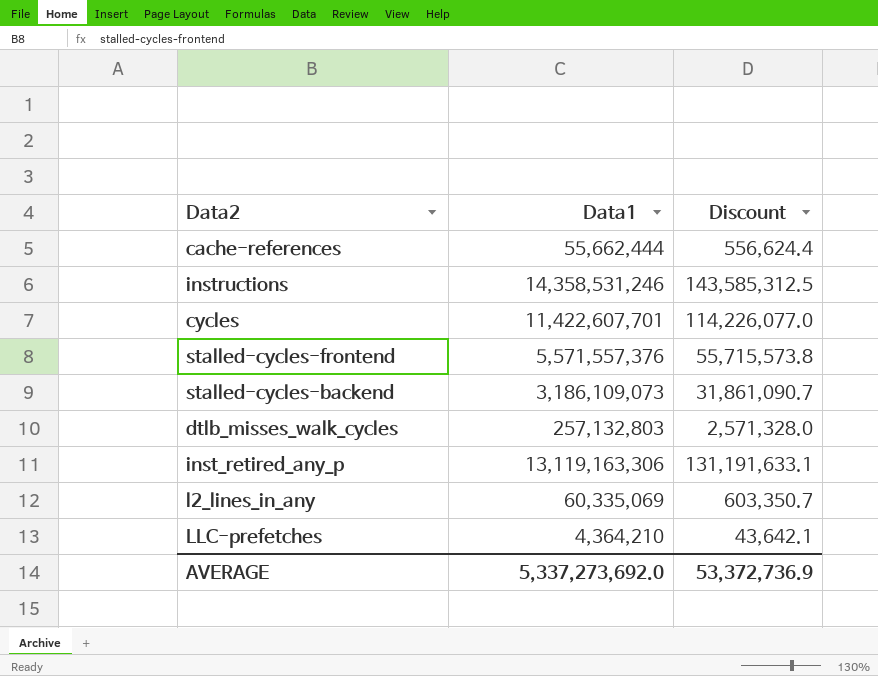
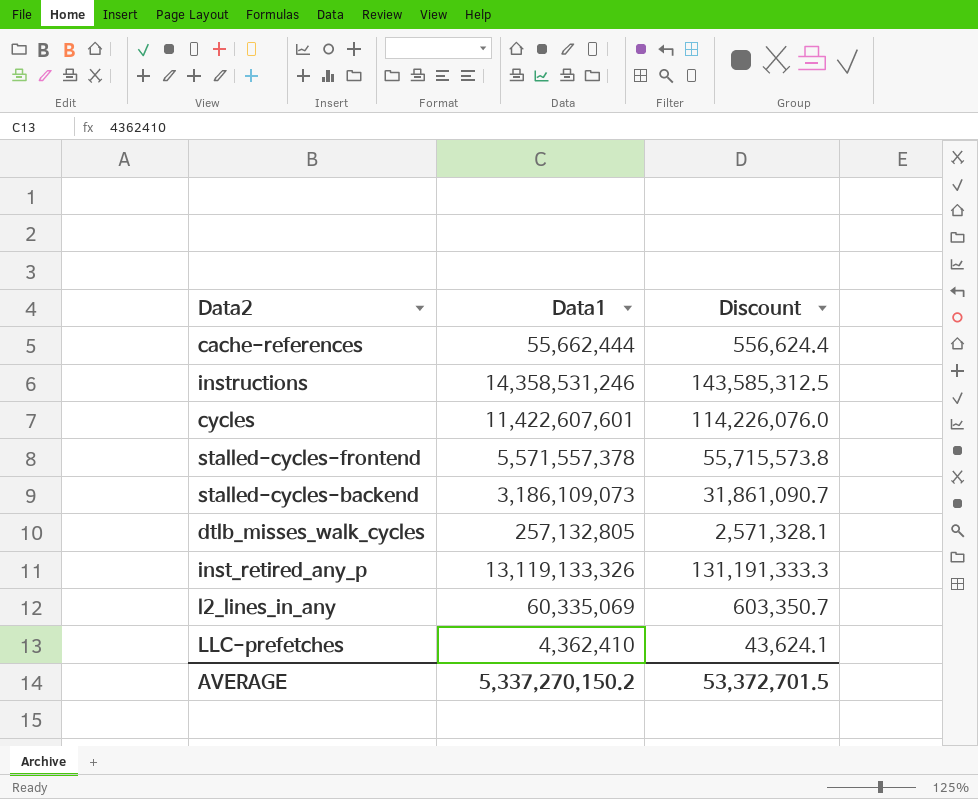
cycles | Data1: 11,422,607,701 -> 11,422,607,601
cycles | Discount: 114,226,077.0 -> 114,226,076.0
stalled-cycles-frontend | Data1: 5,571,557,376 -> 5,571,557,378
dtlb_misses_walk_cycles | Data1: 257,132,803 -> 257,132,805
dtlb_misses_walk_cycles | Discount: 2,571,328.0 -> 2,571,328.1
inst_retired_any_p | Data1: 13,119,163,306 -> 13,119,133,326
inst_retired_any_p | Discount: 131,191,633.1 -> 131,191,333.3
LLC-prefetches | Data1: 4,364,210 -> 4,362,410
LLC-prefetches | Discount: 43,642.1 -> 43,624.1
AVERAGE | Data1: 5,337,273,692.0 -> 5,337,270,150.2
AVERAGE | Discount: 53,372,736.9 -> 53,372,701.5

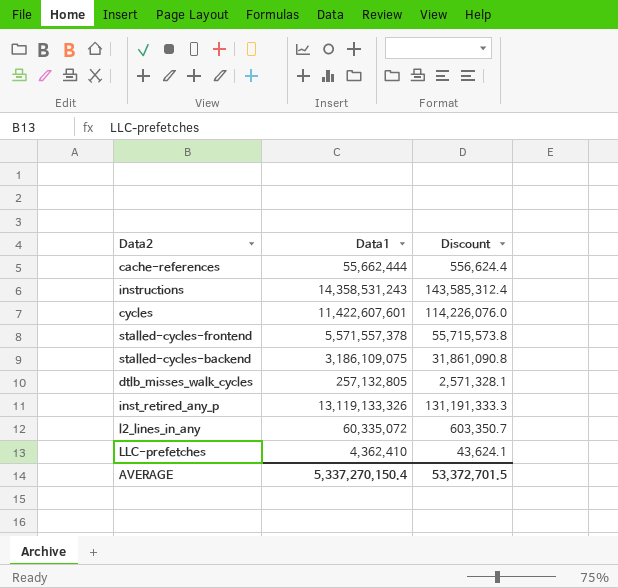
instructions | Data1: 14,358,531,246 -> 14,358,531,243
instructions | Discount: 143,585,312.5 -> 143,585,312.4
stalled-cycles-backend | Data1: 3,186,109,073 -> 3,186,109,075
stalled-cycles-backend | Discount: 31,861,090.7 -> 31,861,090.8
l2_lines_in_any | Data1: 60,335,069 -> 60,335,072
AVERAGE | Data1: 5,337,270,150.2 -> 5,337,270,150.4

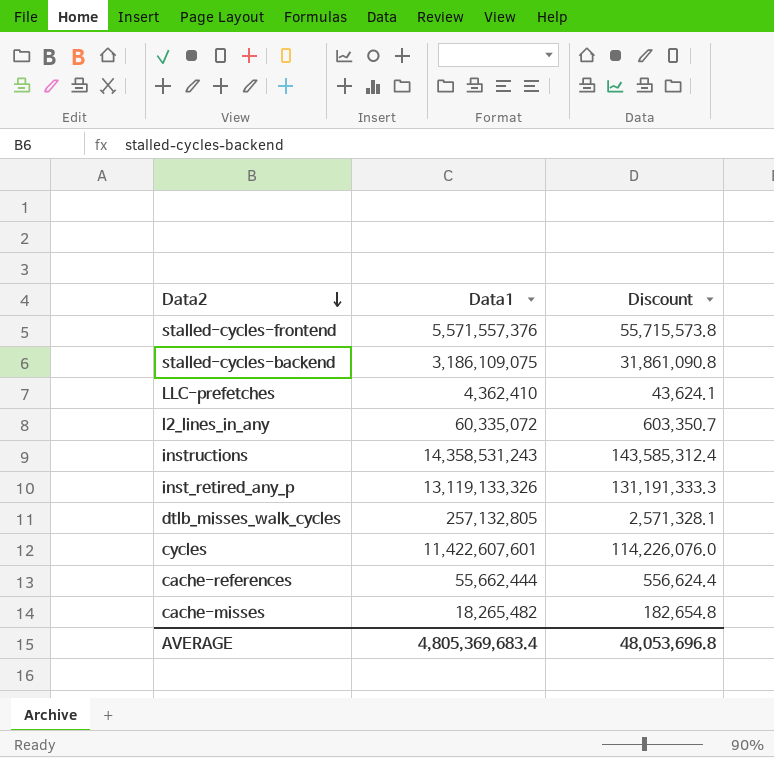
row order: none -> Data2 descending
stalled-cycles-frontend | Data1: 5,571,557,378 -> 5,571,557,376
row cache-misses: none -> 18,265,482 | 182,654.8
AVERAGE | Data1: 5,337,270,150.4 -> 4,805,369,683.4
AVERAGE | Discount: 53,372,701.5 -> 48,053,696.8

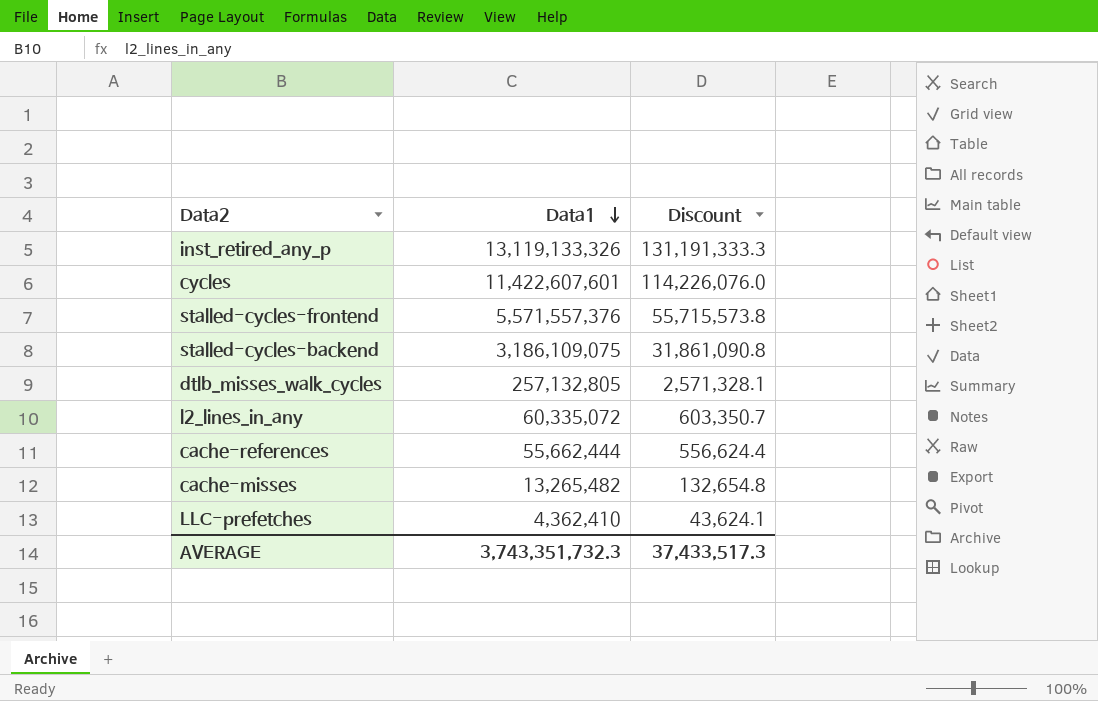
row order: Data2 descending -> Data1 descending
row instructions: 14,358,531,243 | 143,585,312.4 -> none
cache-misses | Data1: 18,265,482 -> 13,265,482
cache-misses | Discount: 182,654.8 -> 132,654.8
AVERAGE | Data1: 4,805,369,683.4 -> 3,743,351,732.3
AVERAGE | Discount: 48,053,696.8 -> 37,433,517.3

